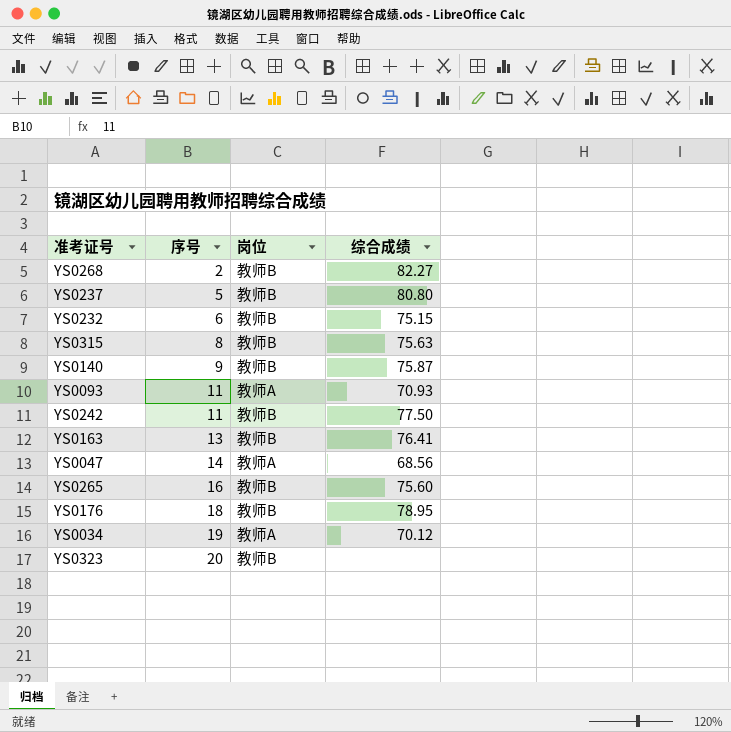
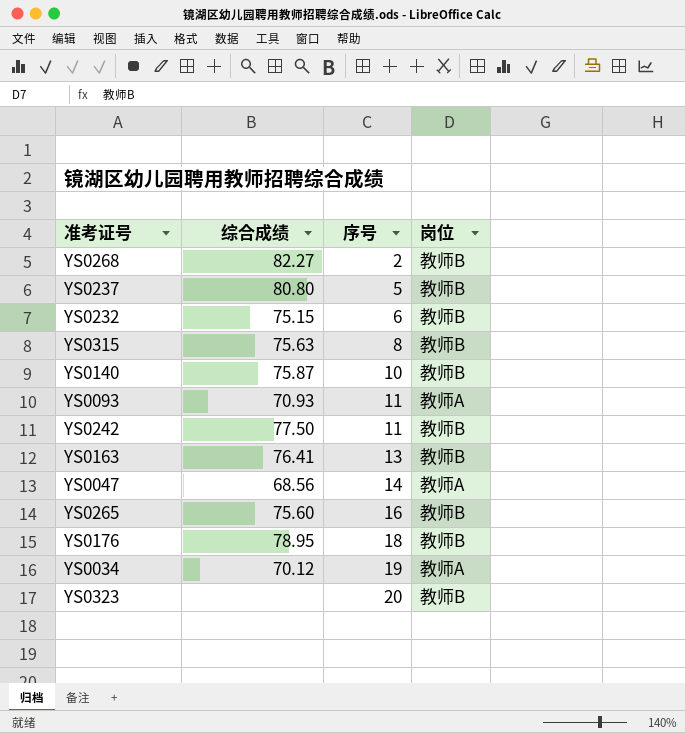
column 综合成绩 | position: 4 -> 2
YS0140 | 序号: 9 -> 10

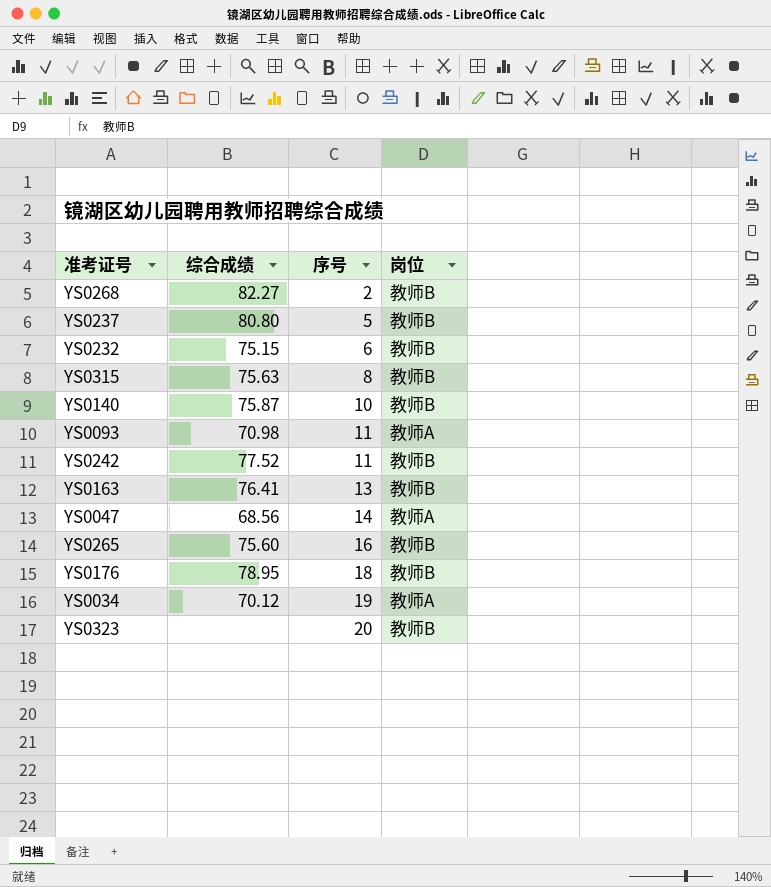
YS0093 | 综合成绩: 70.93 -> 70.98
YS0242 | 综合成绩: 77.50 -> 77.52

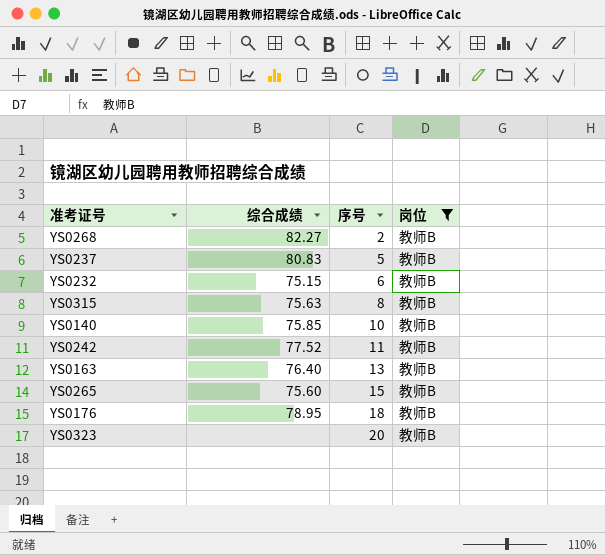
filter: none -> 岗位 = 教师B
YS0237 | 综合成绩: 80.80 -> 80.83
YS0140 | 综合成绩: 75.87 -> 75.85
YS0163 | 综合成绩: 76.41 -> 76.40
YS0265 | 序号: 16 -> 15

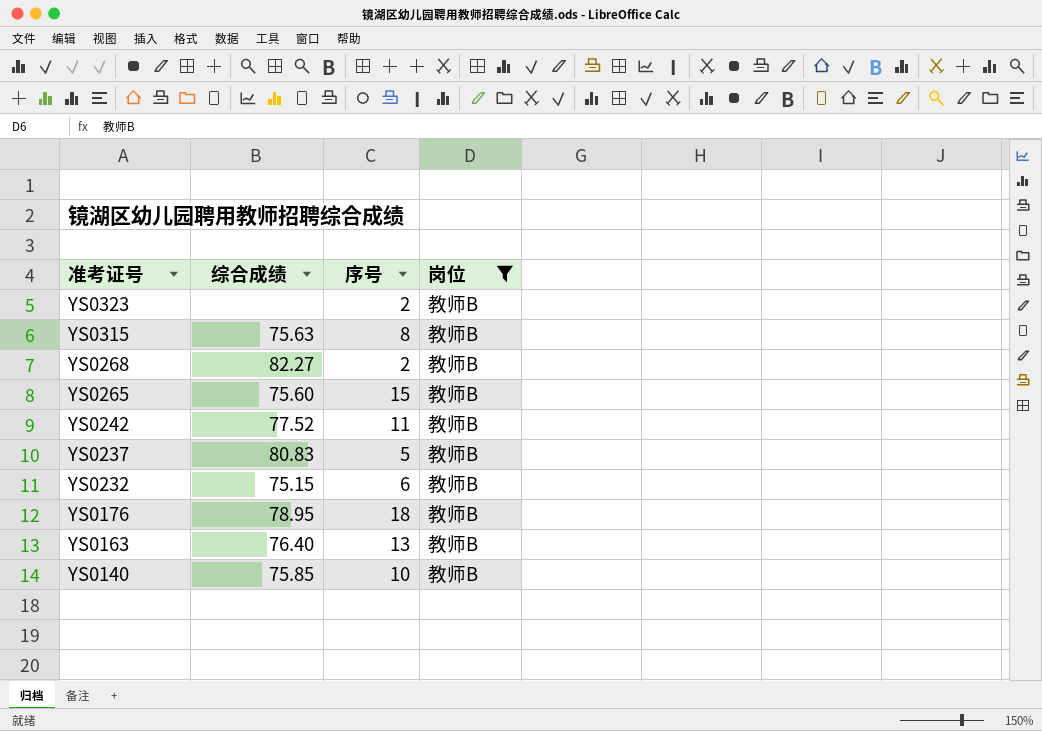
row order: 序号 ascending -> 准考证号 descending
YS0323 | 序号: 20 -> 2

